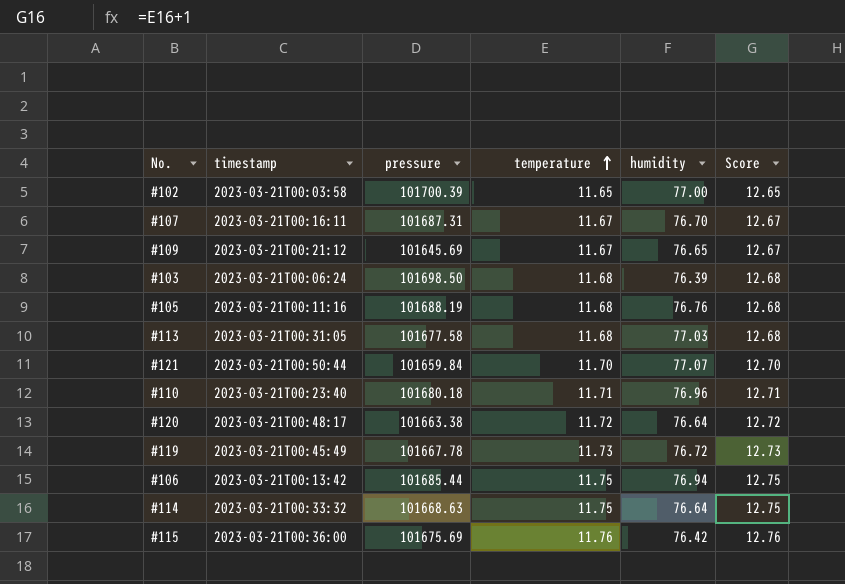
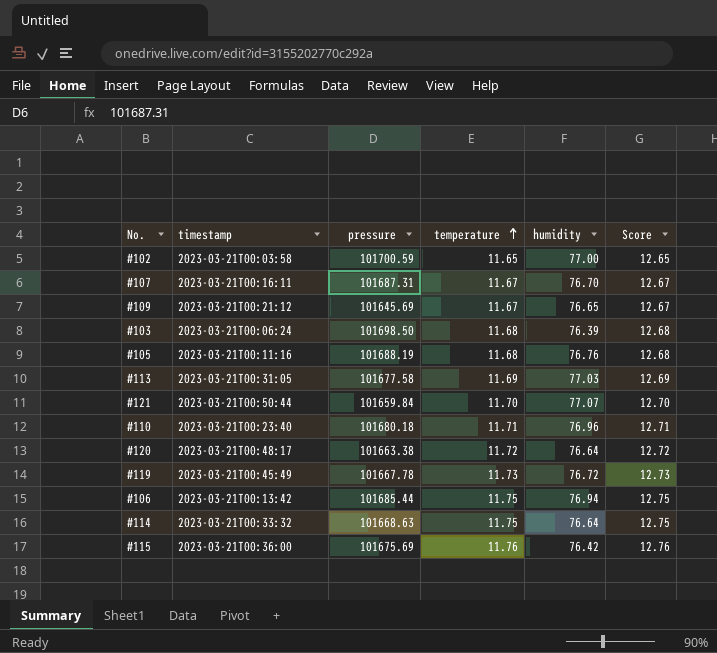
#102 | pressure: 101700.39 -> 101700.59
#113 | temperature: 11.68 -> 11.69
#113 | Score: 12.68 -> 12.69

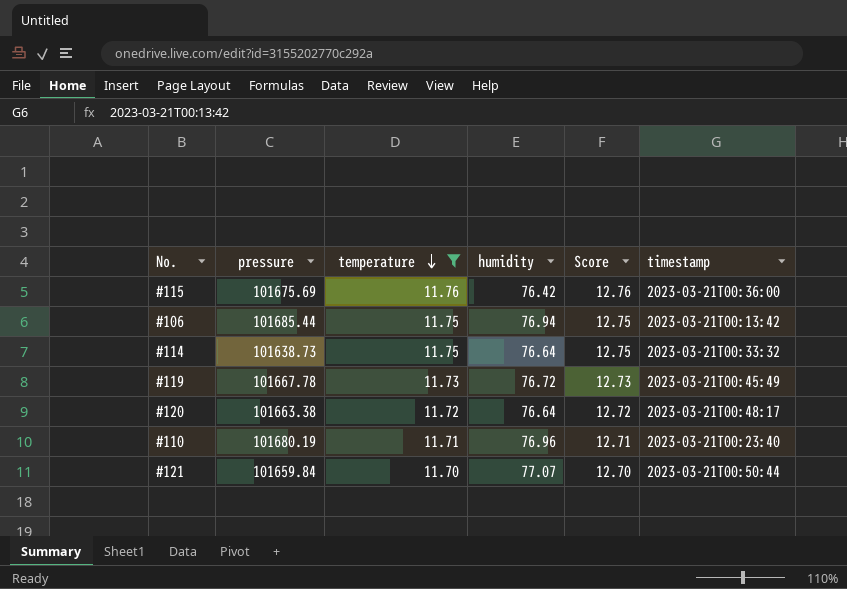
filter: none -> temperature >= 11.70
row order: temperature ascending -> temperature descending
column timestamp | position: 2 -> 6
#114 | pressure: 101668.63 -> 101638.73
#110 | pressure: 101680.18 -> 101680.19

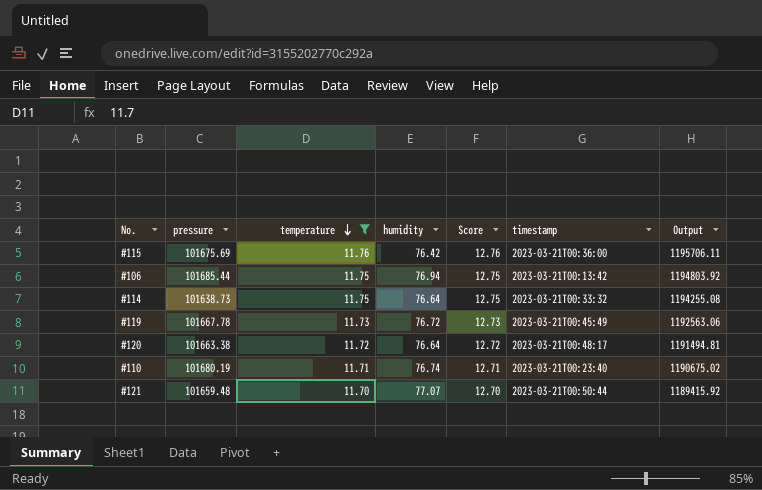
column Output | formula: none -> [pressure] * [temperature]
#110 | humidity: 76.96 -> 76.74
#121 | pressure: 101659.84 -> 101659.48

